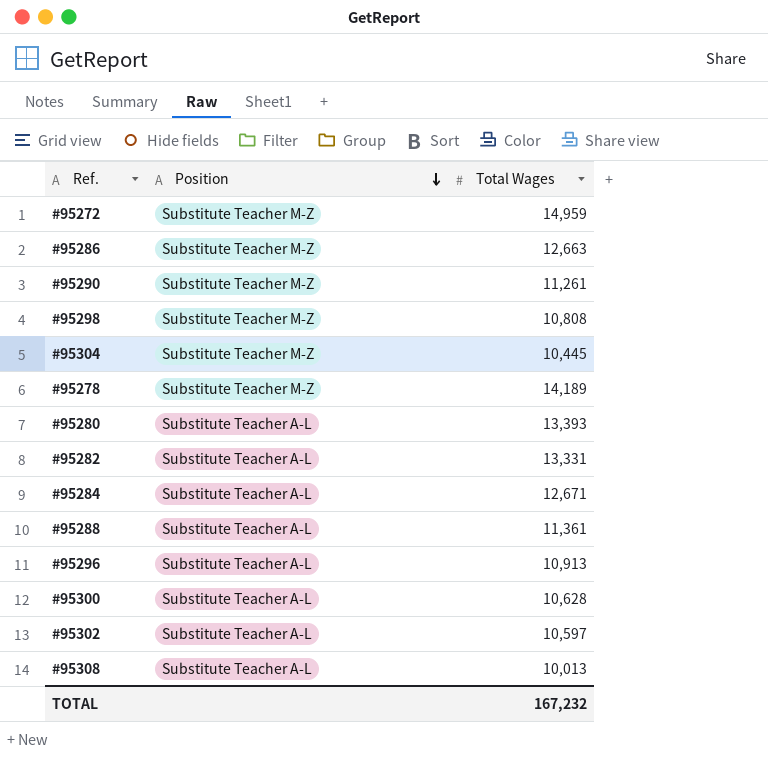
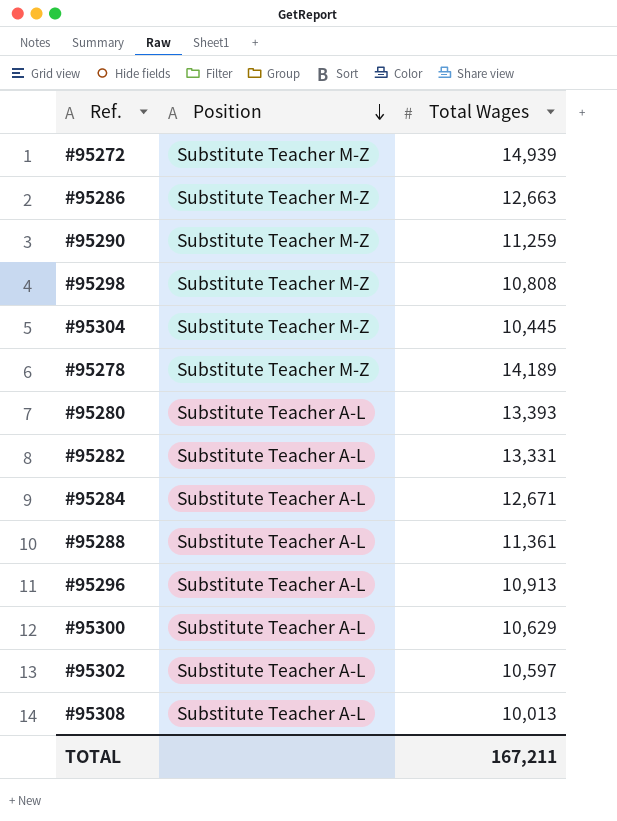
#95272 | Total Wages: 14,959 -> 14,939
#95290 | Total Wages: 11,261 -> 11,259
#95300 | Total Wages: 10,628 -> 10,629
TOTAL | Total Wages: 167,232 -> 167,211

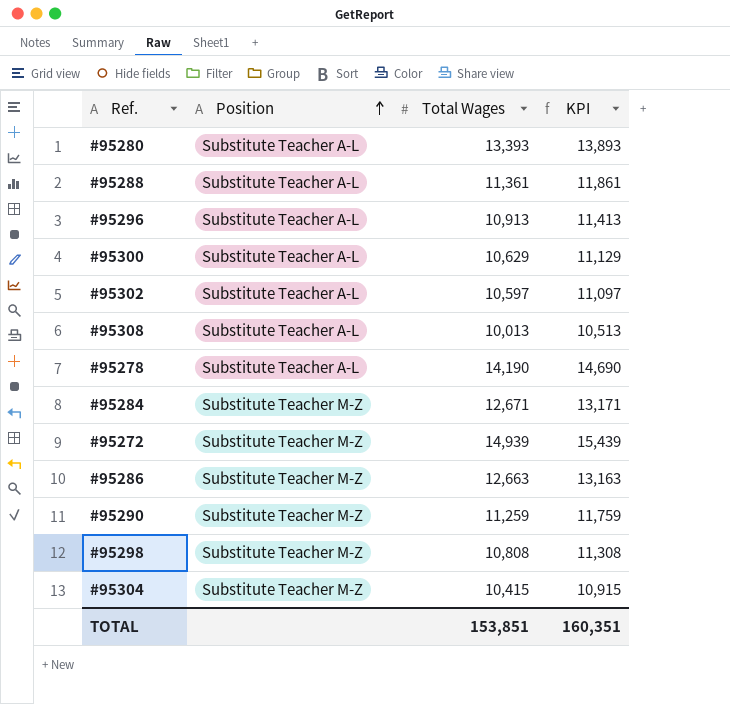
row order: Position descending -> Position ascending
column KPI | formula: none -> [Total Wages] + 500
row #95282: Substitute Teacher A-L | 13,331 -> none
#95278 | Position: Substitute Teacher M-Z -> Substitute Teacher A-L
#95278 | Total Wages: 14,189 -> 14,190
#95284 | Position: Substitute Teacher A-L -> Substitute Teacher M-Z
#95304 | Total Wages: 10,445 -> 10,415
TOTAL | Total Wages: 167,211 -> 153,851

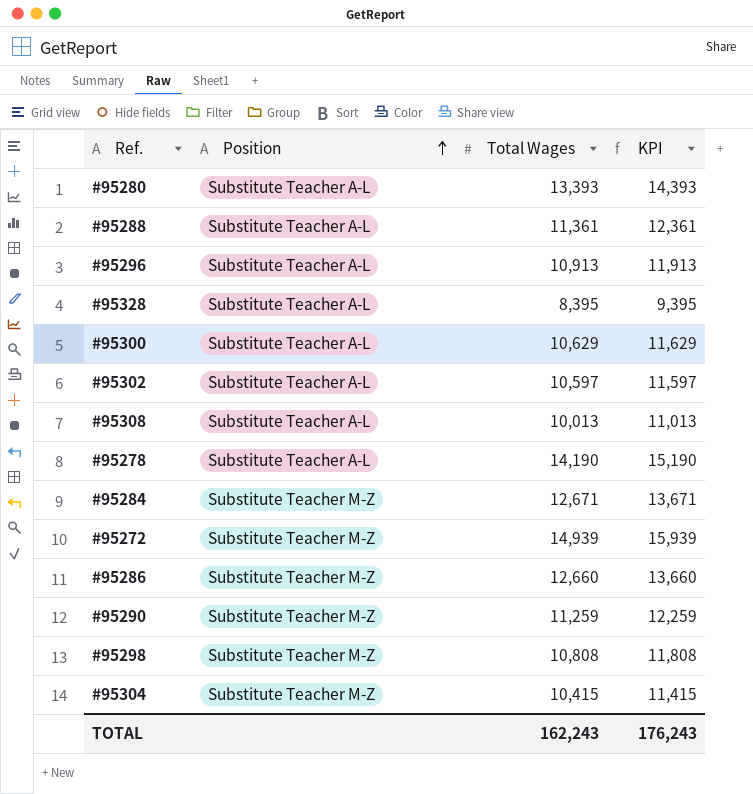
column KPI | formula: [Total Wages] + 500 -> [Total Wages] + 1000
row #95328: none -> Substitute Teacher A-L | 8,395 | 9,395
#95286 | Total Wages: 12,663 -> 12,660
TOTAL | Total Wages: 153,851 -> 162,243
TOTAL | KPI: 160,351 -> 176,243

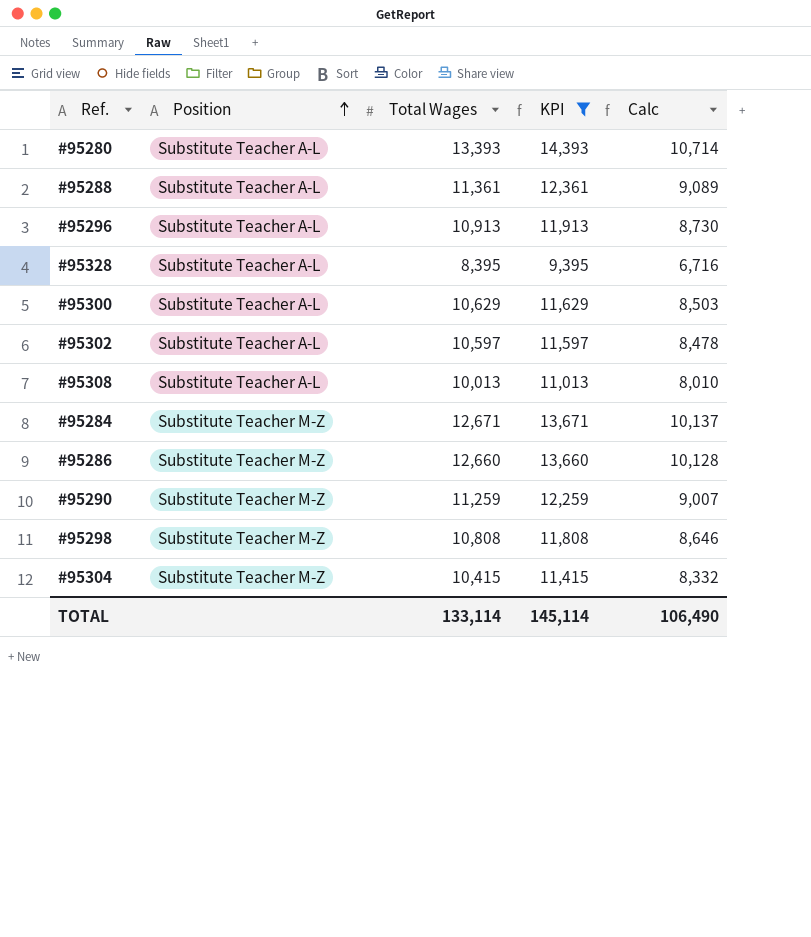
filter: none -> KPI <= 14,393
column Calc | formula: none -> [Total Wages] * 0.8
TOTAL | Total Wages: 162,243 -> 133,114
TOTAL | KPI: 176,243 -> 145,114

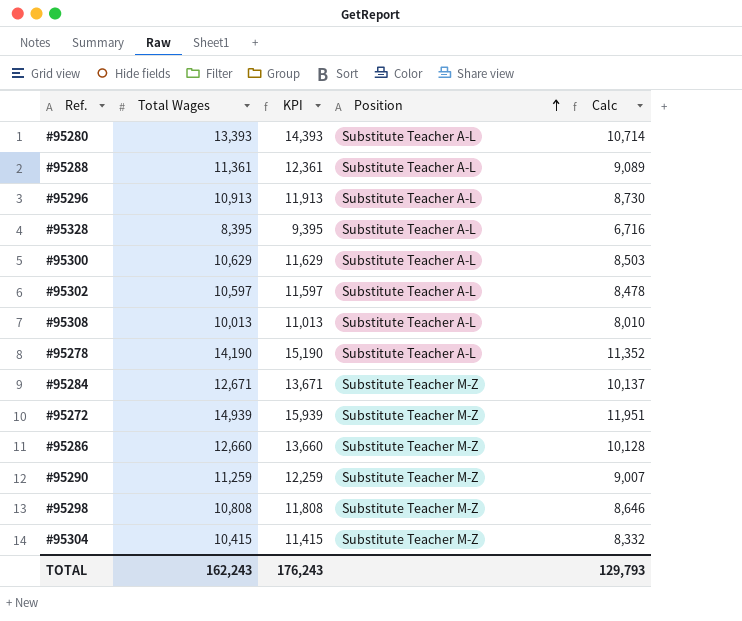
filter: KPI <= 14,393 -> none
column Position | position: 2 -> 4
TOTAL | Total Wages: 133,114 -> 162,243
TOTAL | KPI: 145,114 -> 176,243
TOTAL | Calc: 106,490 -> 129,793

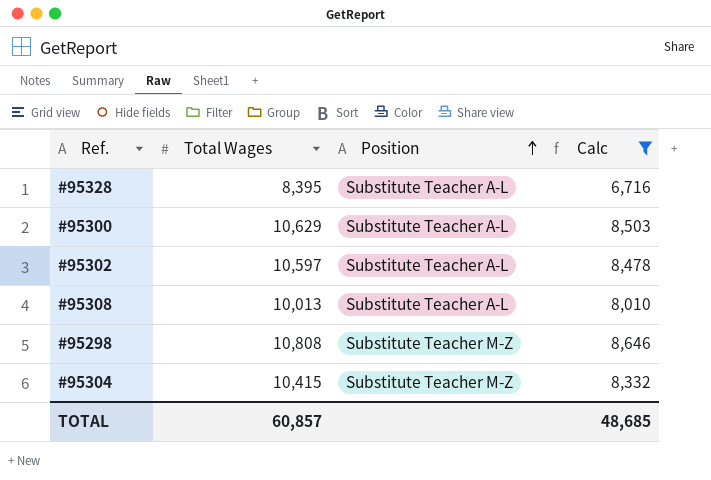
filter: none -> Calc <= 8,646
column KPI | formula: [Total Wages] + 1000 -> none
TOTAL | Total Wages: 162,243 -> 60,857
TOTAL | Calc: 129,793 -> 48,685

